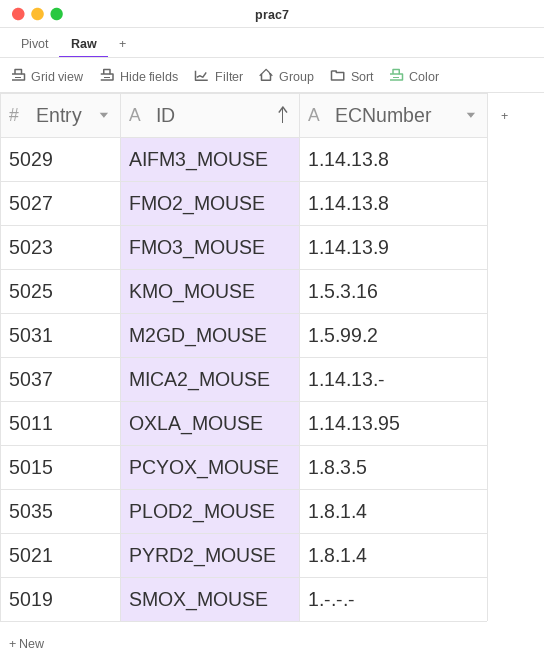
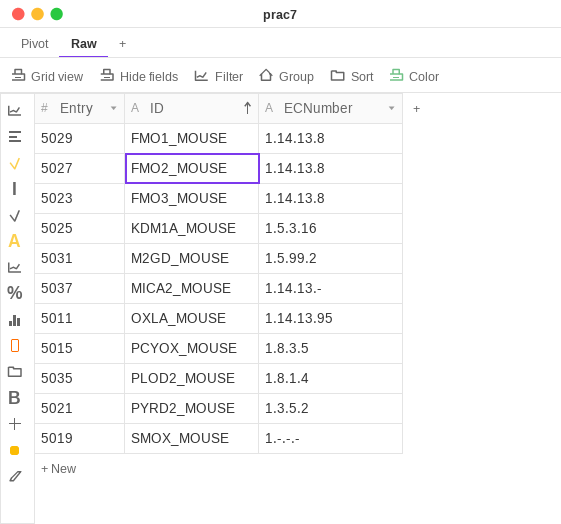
5029 | ID: AIFM3_MOUSE -> FMO1_MOUSE
5023 | ECNumber: 1.14.13.9 -> 1.14.13.8
5025 | ID: KMO_MOUSE -> KDM1A_MOUSE
5021 | ECNumber: 1.8.1.4 -> 1.3.5.2

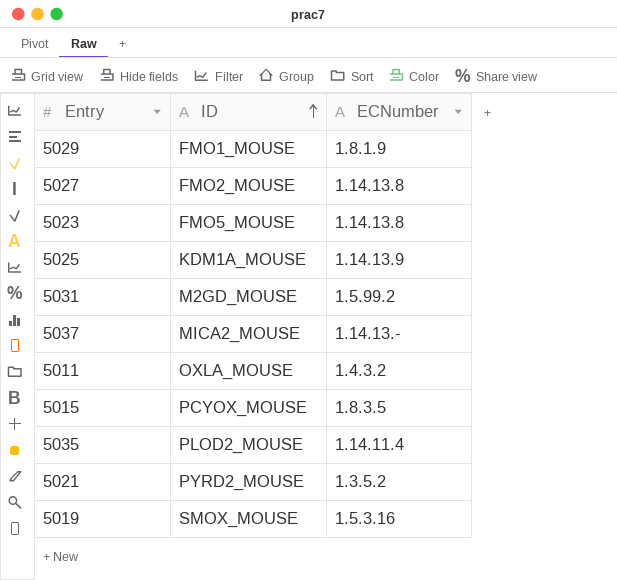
5029 | ECNumber: 1.14.13.8 -> 1.8.1.9
5023 | ID: FMO3_MOUSE -> FMO5_MOUSE
5025 | ECNumber: 1.5.3.16 -> 1.14.13.9
5011 | ECNumber: 1.14.13.95 -> 1.4.3.2
5035 | ECNumber: 1.8.1.4 -> 1.14.11.4
5019 | ECNumber: 1.-.-.- -> 1.5.3.16

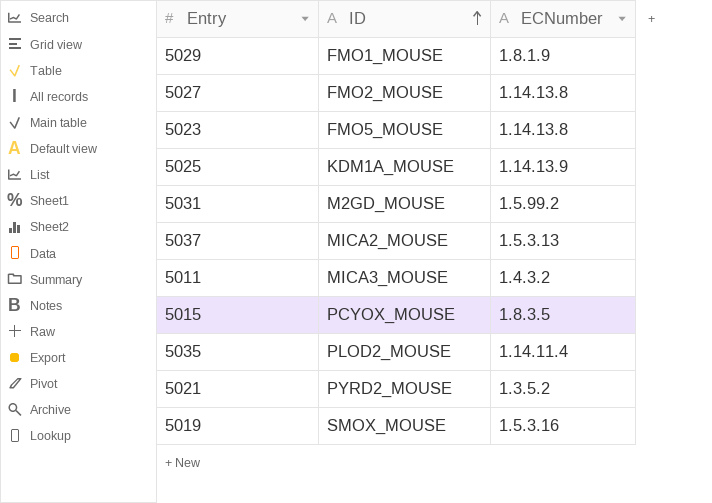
5037 | ECNumber: 1.14.13.- -> 1.5.3.13
5011 | ID: OXLA_MOUSE -> MICA3_MOUSE

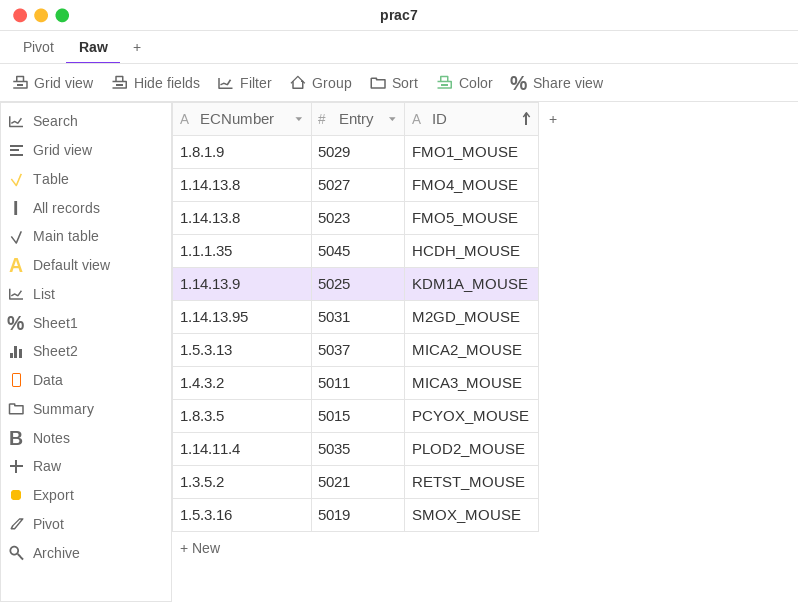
column ECNumber | position: 3 -> 1
5027 | ID: FMO2_MOUSE -> FMO4_MOUSE
row 5045: none -> 1.1.1.35 | HCDH_MOUSE
5031 | ECNumber: 1.5.99.2 -> 1.14.13.95
5021 | ID: PYRD2_MOUSE -> RETST_MOUSE

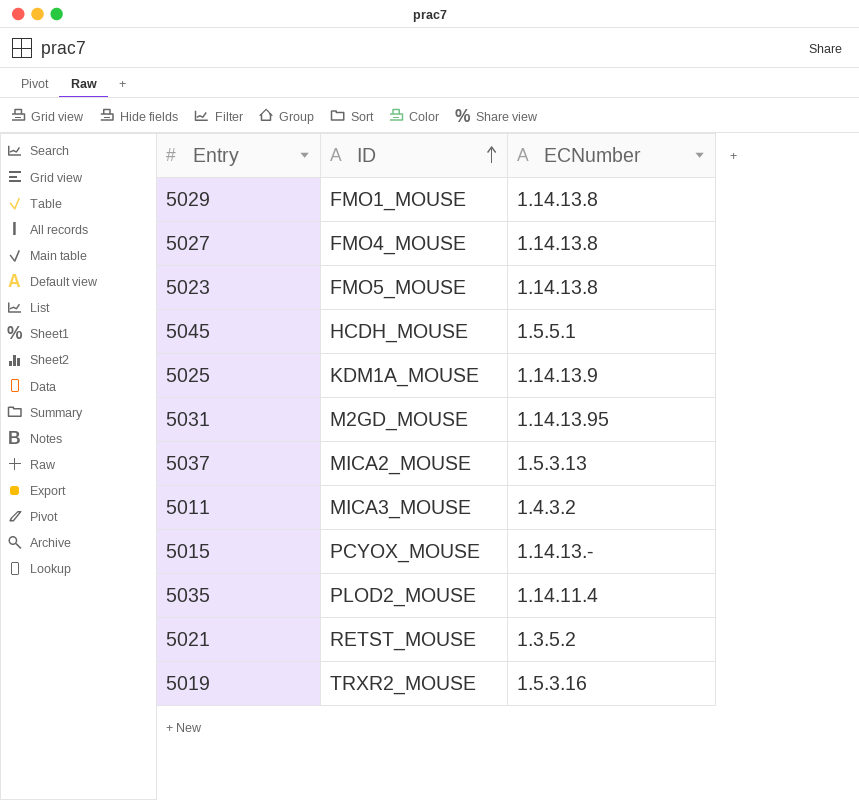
column ECNumber | position: 1 -> 3
5029 | ECNumber: 1.8.1.9 -> 1.14.13.8
5045 | ECNumber: 1.1.1.35 -> 1.5.5.1
5015 | ECNumber: 1.8.3.5 -> 1.14.13.-
5019 | ID: SMOX_MOUSE -> TRXR2_MOUSE

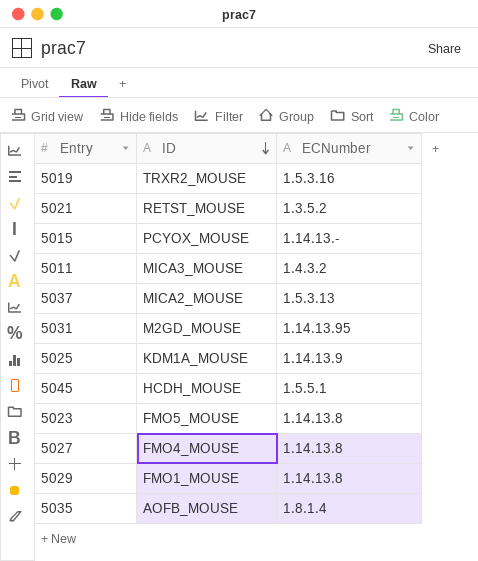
row order: ID ascending -> ID descending
5035 | ID: PLOD2_MOUSE -> AOFB_MOUSE
5035 | ECNumber: 1.14.11.4 -> 1.8.1.4

